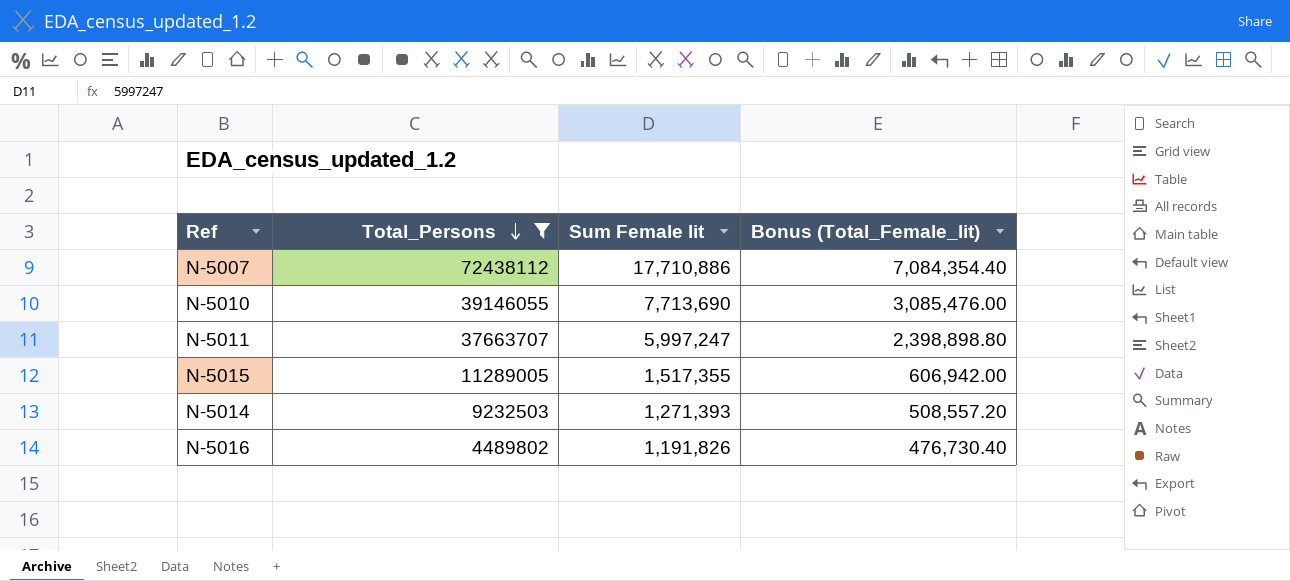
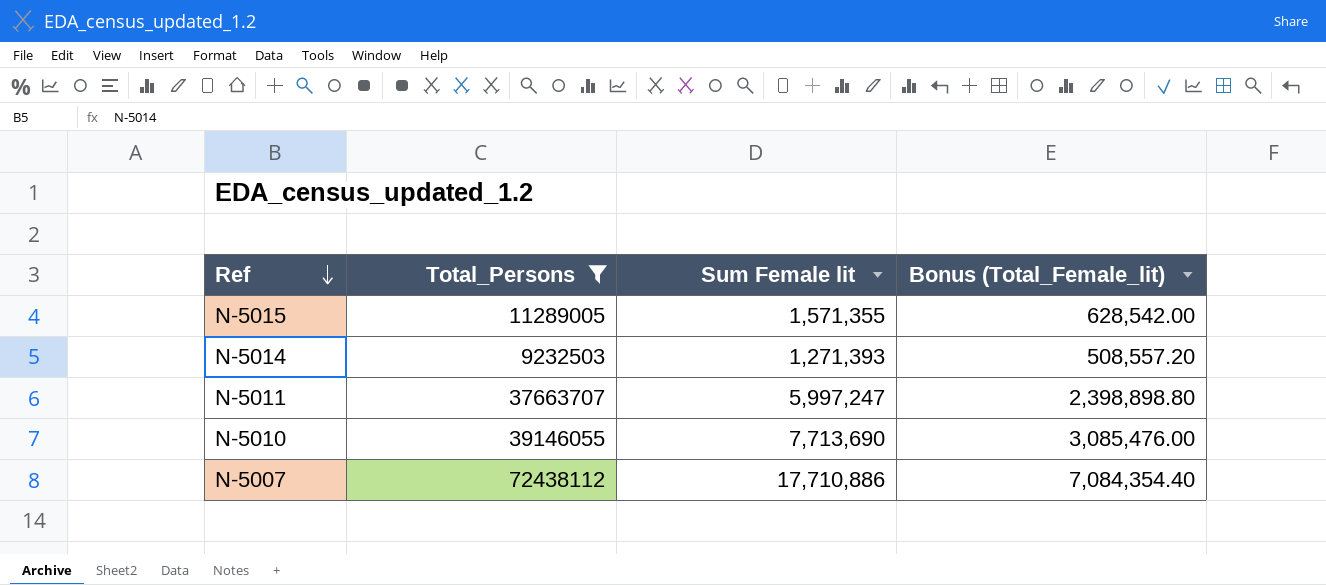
row order: Total_Persons descending -> Ref descending
row N-5016: 4489802 | 1,191,826 | 476,730.40 -> none
N-5015 | Sum Female lit: 1,517,355 -> 1,571,355
N-5015 | Bonus (Total_Female_lit): 606,942.00 -> 628,542.00

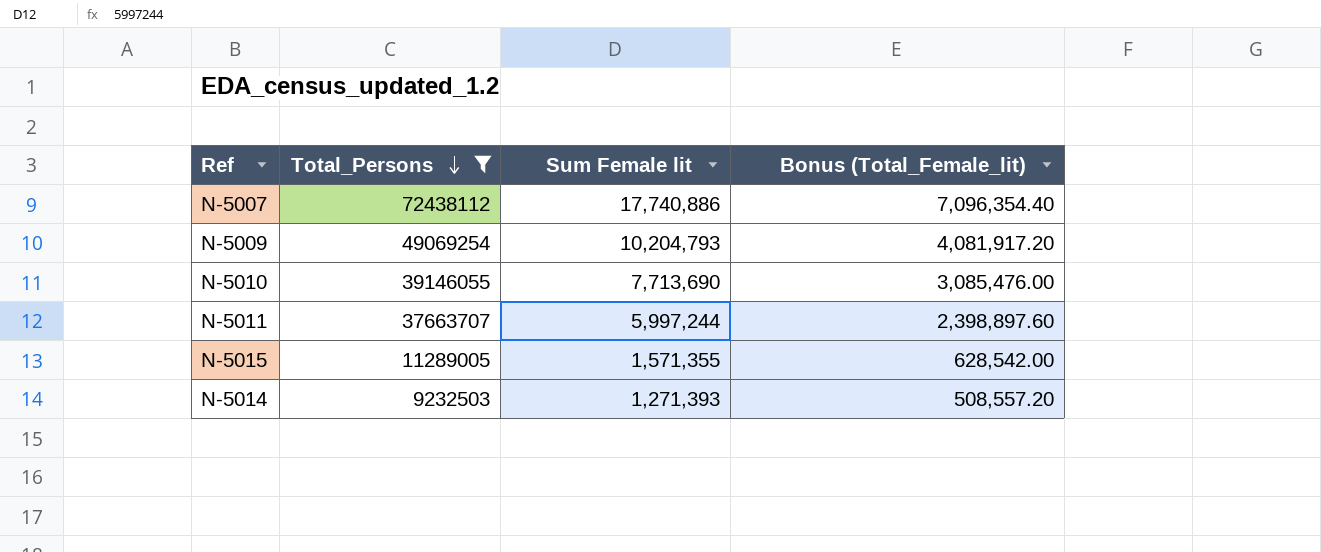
row order: Ref descending -> Total_Persons descending
N-5007 | Sum Female lit: 17,710,886 -> 17,740,886
N-5007 | Bonus (Total_Female_lit): 7,084,354.40 -> 7,096,354.40
row N-5009: none -> 49069254 | 10,204,793 | 4,081,917.20
N-5011 | Sum Female lit: 5,997,247 -> 5,997,244
N-5011 | Bonus (Total_Female_lit): 2,398,898.80 -> 2,398,897.60

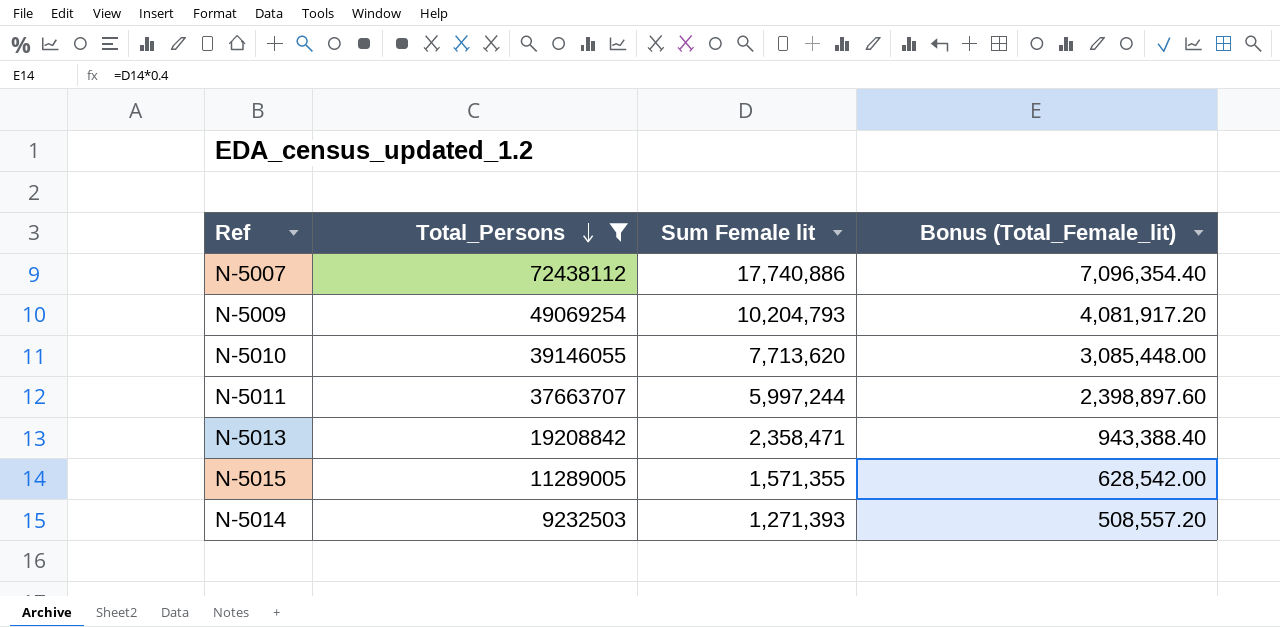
N-5010 | Sum Female lit: 7,713,690 -> 7,713,620
N-5010 | Bonus (Total_Female_lit): 3,085,476.00 -> 3,085,448.00
row N-5013: none -> 19208842 | 2,358,471 | 943,388.40

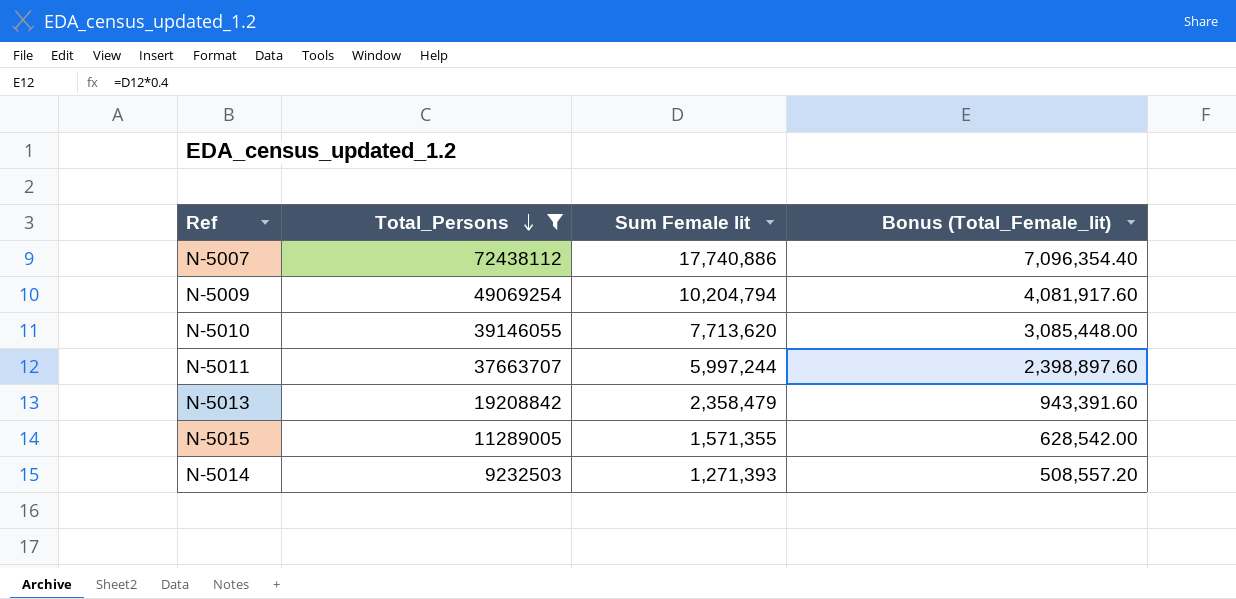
N-5009 | Sum Female lit: 10,204,793 -> 10,204,794
N-5009 | Bonus (Total_Female_lit): 4,081,917.20 -> 4,081,917.60
N-5013 | Sum Female lit: 2,358,471 -> 2,358,479
N-5013 | Bonus (Total_Female_lit): 943,388.40 -> 943,391.60

